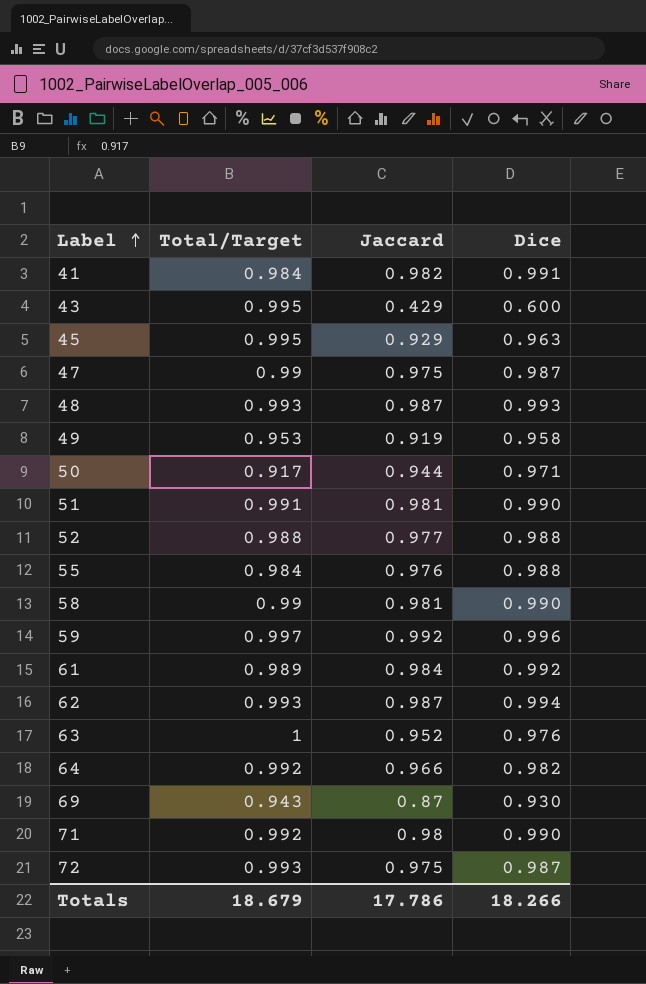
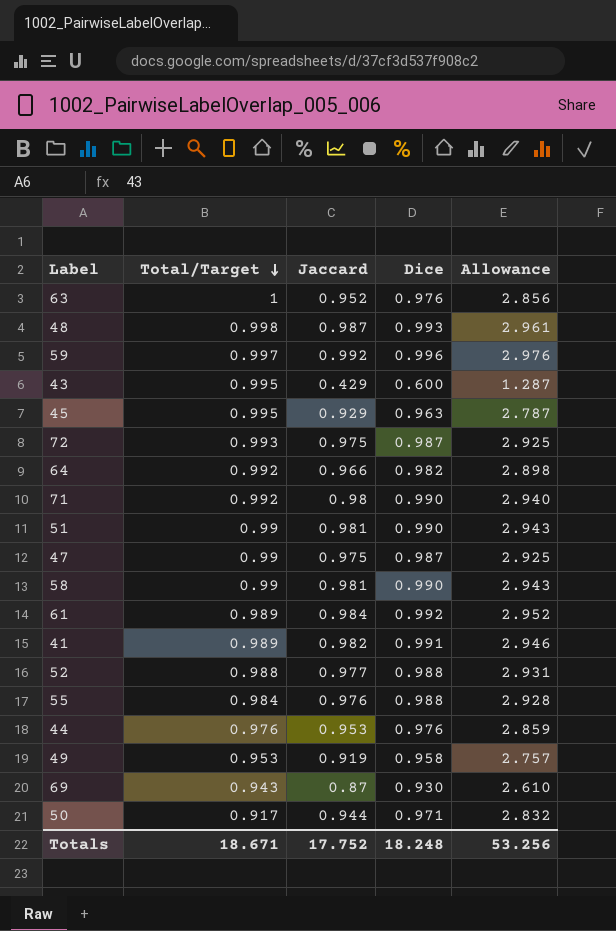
row order: Label ascending -> Total/Target descending
column Allowance | formula: none -> [Jaccard] * 3
row 62: 0.993 | 0.987 | 0.994 -> none
48 | Total/Target: 0.993 -> 0.998
51 | Total/Target: 0.991 -> 0.99
41 | Total/Target: 0.984 -> 0.989
row 44: none -> 0.976 | 0.953 | 0.976 | 2.859
Totals | Total/Target: 18.679 -> 18.671
Totals | Jaccard: 17.786 -> 17.752
Totals | Dice: 18.266 -> 18.248

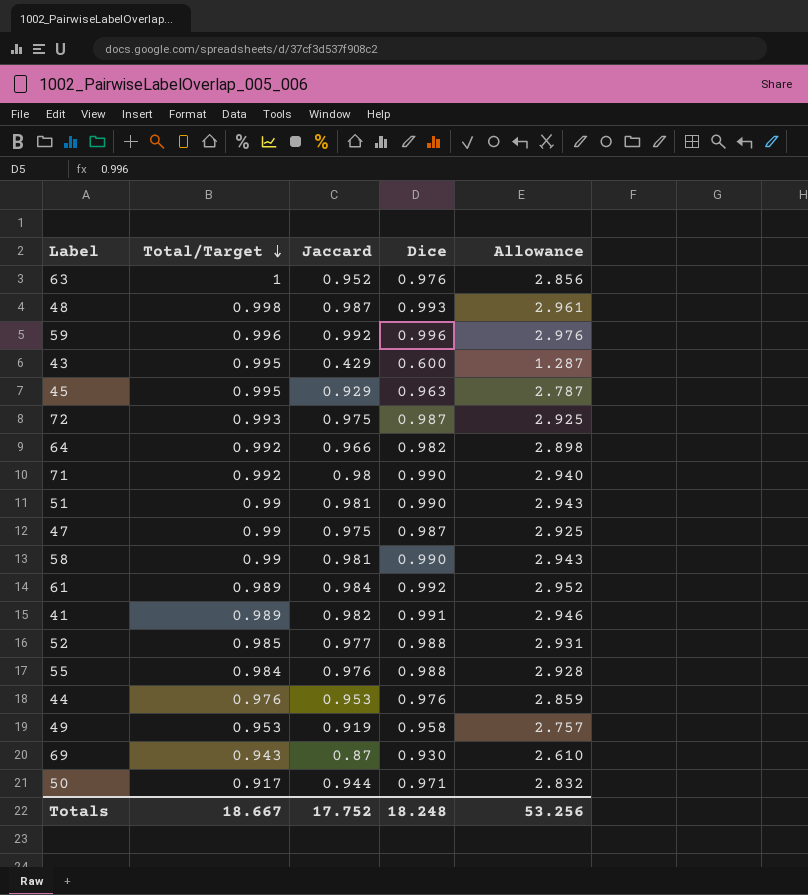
59 | Total/Target: 0.997 -> 0.996
52 | Total/Target: 0.988 -> 0.985
Totals | Total/Target: 18.671 -> 18.667

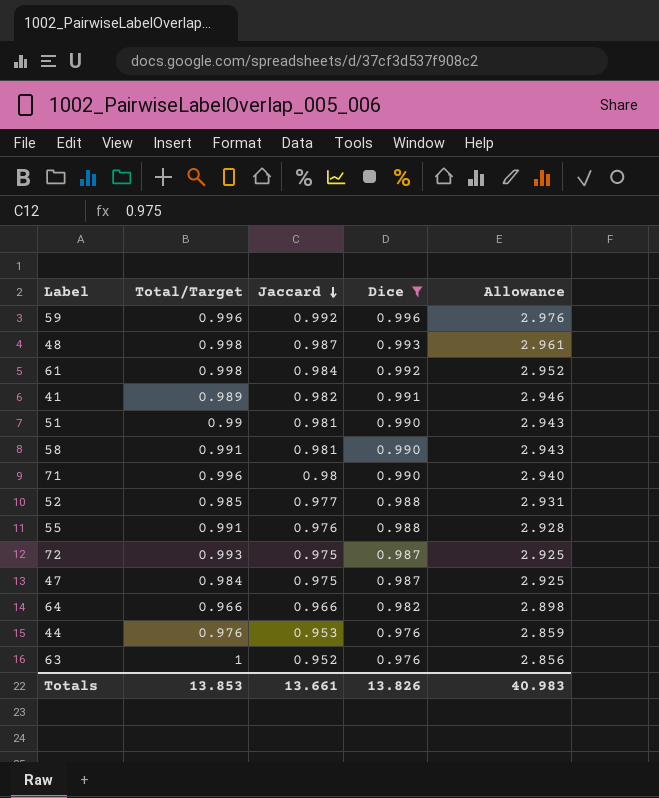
filter: none -> Dice >= 0.976
row order: Total/Target descending -> Jaccard descending
61 | Total/Target: 0.989 -> 0.998
58 | Total/Target: 0.99 -> 0.991
71 | Total/Target: 0.992 -> 0.996
55 | Total/Target: 0.984 -> 0.991
47 | Total/Target: 0.99 -> 0.984
64 | Total/Target: 0.992 -> 0.966
Totals | Total/Target: 18.667 -> 13.853
Totals | Jaccard: 17.752 -> 13.661
Totals | Dice: 18.248 -> 13.826
Totals | Allowance: 53.256 -> 40.983

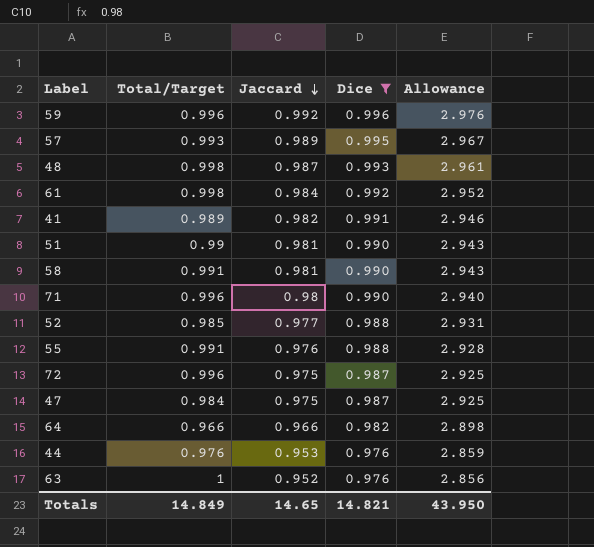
row 57: none -> 0.993 | 0.989 | 0.995 | 2.967
72 | Total/Target: 0.993 -> 0.996
Totals | Total/Target: 13.853 -> 14.849
Totals | Jaccard: 13.661 -> 14.65
Totals | Dice: 13.826 -> 14.821
Totals | Allowance: 40.983 -> 43.950

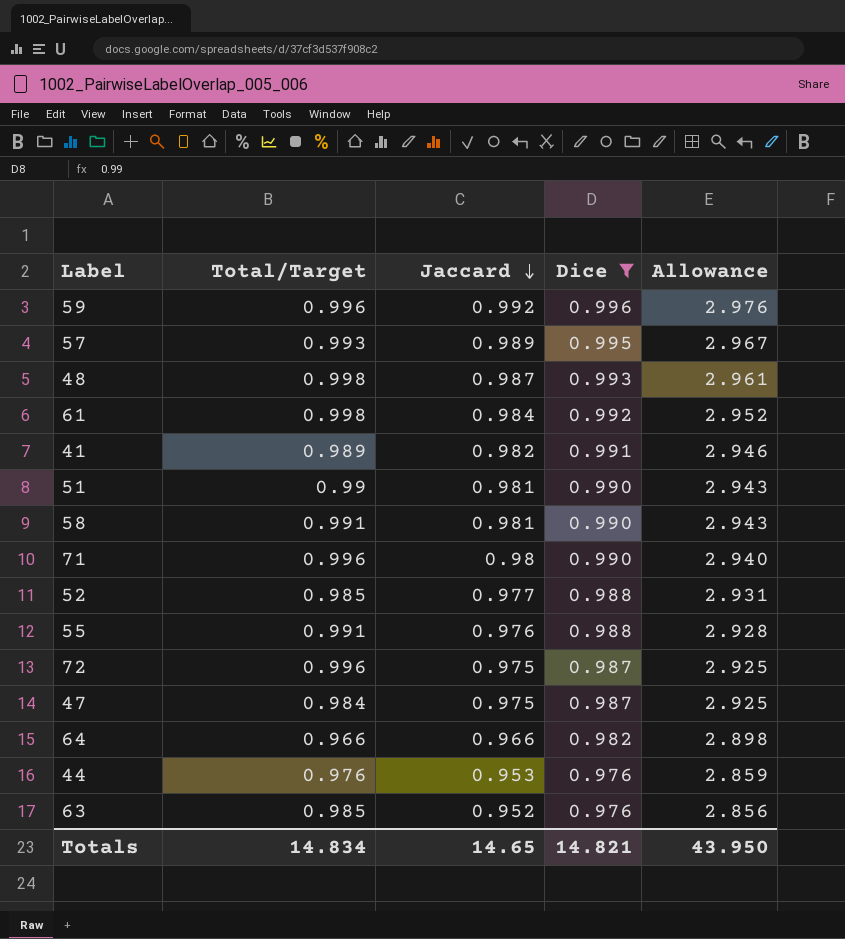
63 | Total/Target: 1 -> 0.985
Totals | Total/Target: 14.849 -> 14.834

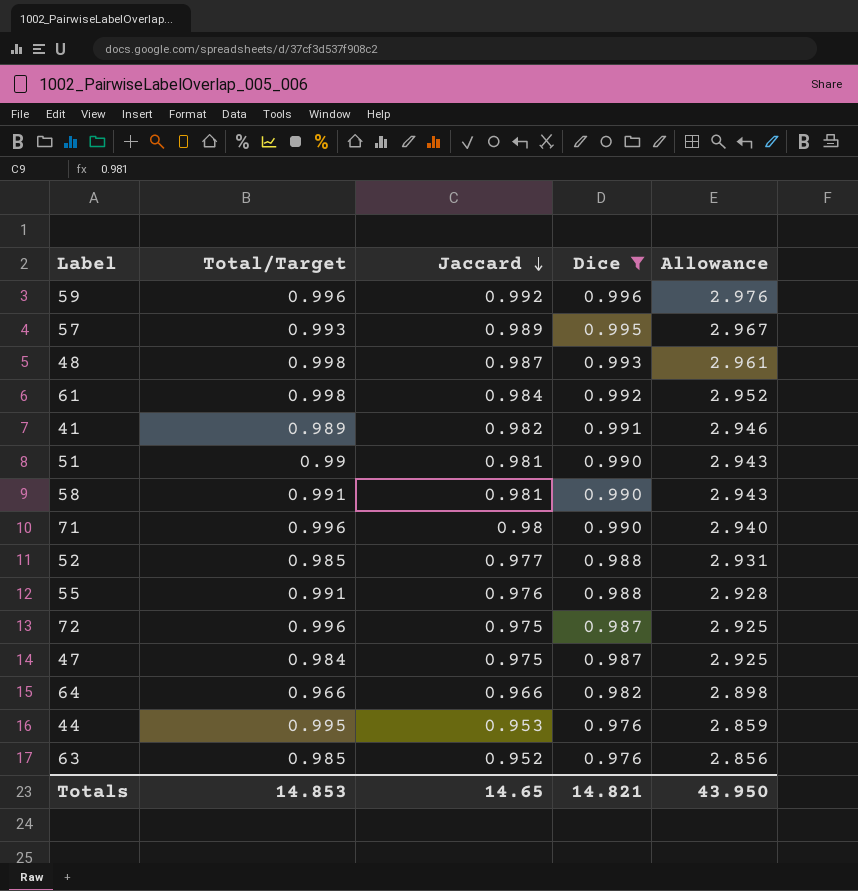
44 | Total/Target: 0.976 -> 0.995
Totals | Total/Target: 14.834 -> 14.853

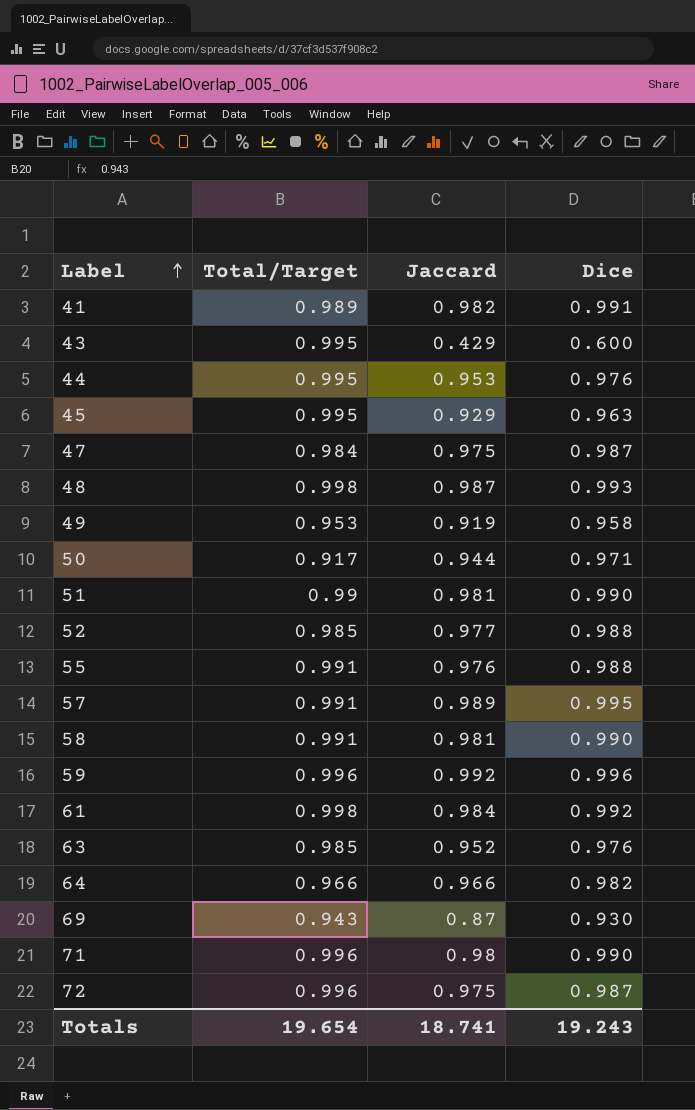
filter: Dice >= 0.976 -> none
row order: Jaccard descending -> Label ascending
column Allowance | formula: [Jaccard] * 3 -> none
57 | Total/Target: 0.993 -> 0.991
Totals | Total/Target: 14.853 -> 19.654
Totals | Jaccard: 14.65 -> 18.741
Totals | Dice: 14.821 -> 19.243

